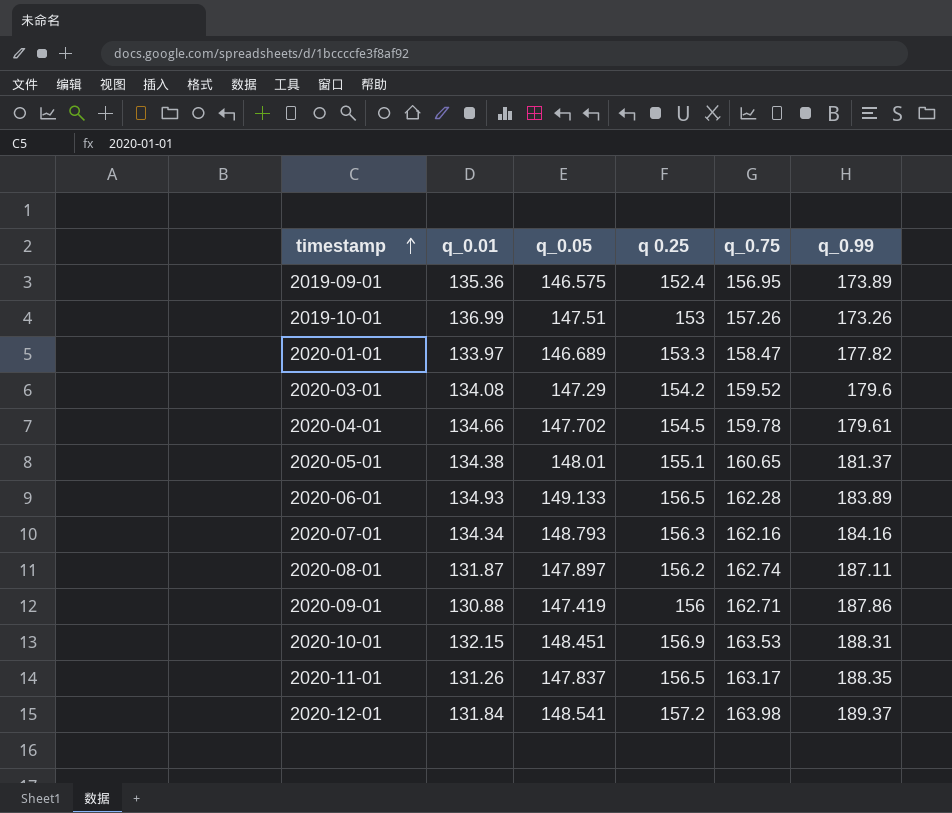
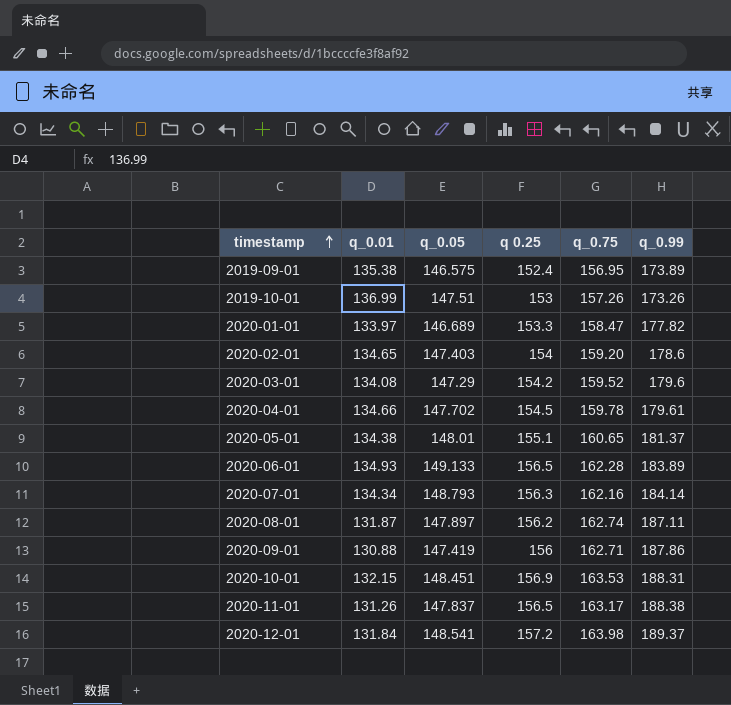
2019-09-01 | q_0.01: 135.36 -> 135.38
row 2020-02-01: none -> 134.65 | 147.403 | 154 | 159.20 | 178.6
2020-07-01 | q_0.99: 184.16 -> 184.14
2020-11-01 | q_0.99: 188.35 -> 188.38

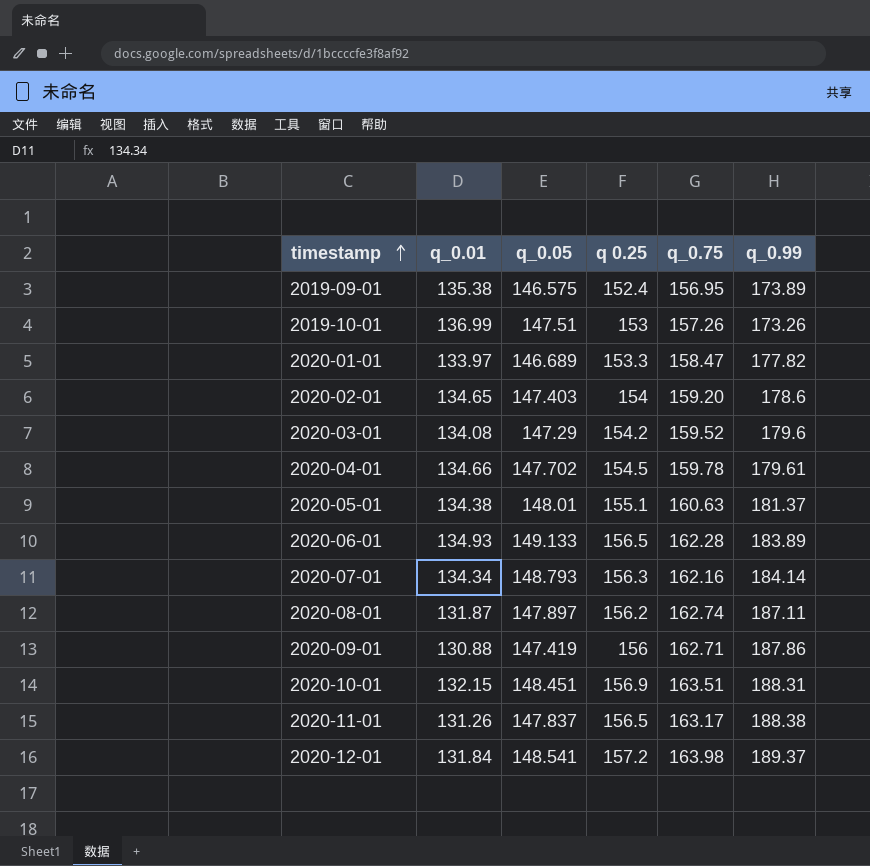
2020-05-01 | q_0.75: 160.65 -> 160.63
2020-10-01 | q_0.75: 163.53 -> 163.51

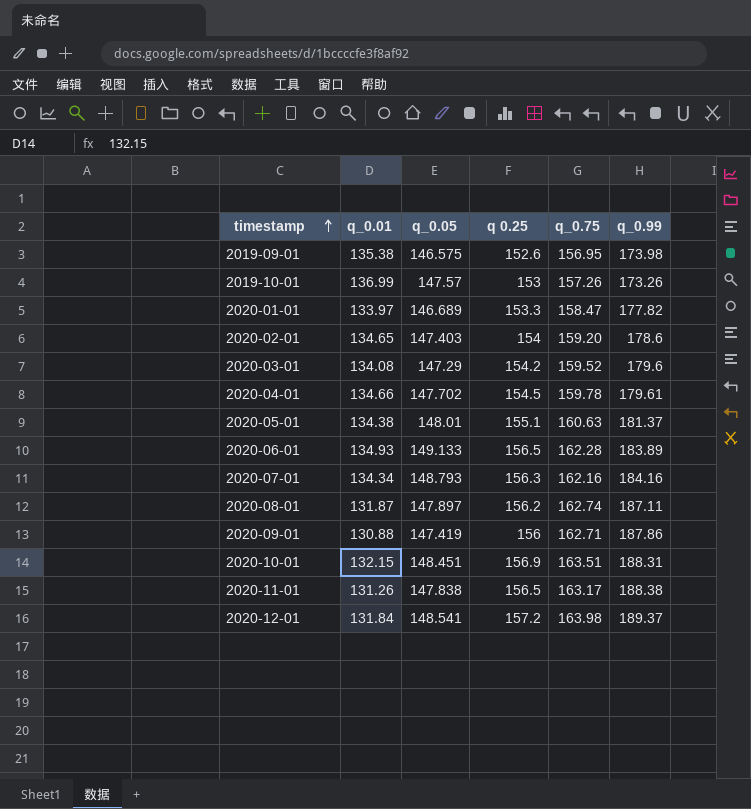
2019-09-01 | q 0.25: 152.4 -> 152.6
2019-09-01 | q_0.99: 173.89 -> 173.98
2019-10-01 | q_0.05: 147.51 -> 147.57
2020-07-01 | q_0.99: 184.14 -> 184.16
2020-11-01 | q_0.05: 147.837 -> 147.838

